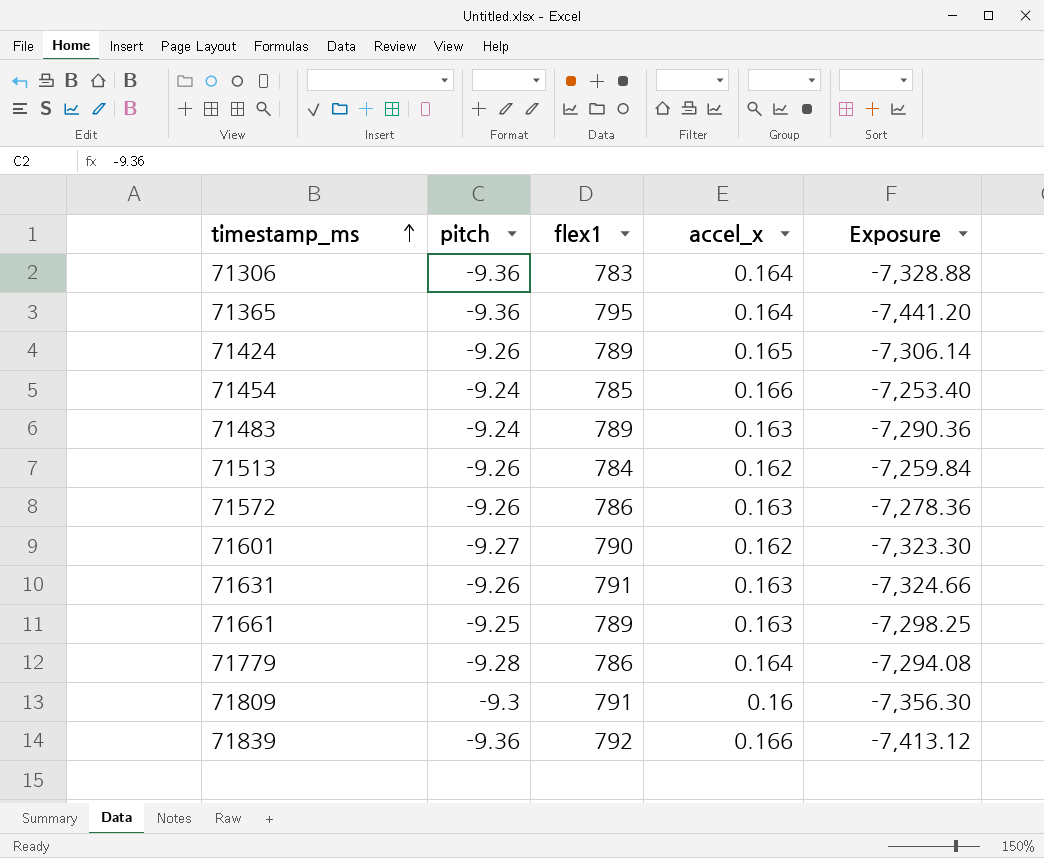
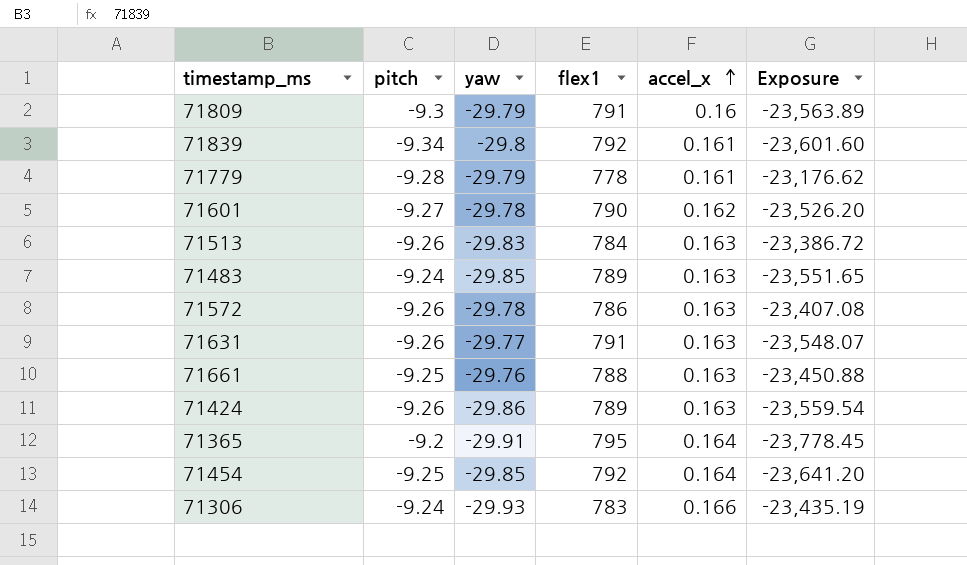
row order: timestamp_ms ascending -> accel_x ascending
column yaw | position: none -> 3
column Exposure | formula: [pitch] * [flex1] -> [yaw] * [flex1]
71839 | pitch: -9.36 -> -9.34
71839 | accel_x: 0.166 -> 0.161
71779 | flex1: 786 -> 778
71779 | accel_x: 0.164 -> 0.161
71513 | accel_x: 0.162 -> 0.163
71661 | flex1: 789 -> 788
71424 | accel_x: 0.165 -> 0.163
71365 | pitch: -9.36 -> -9.2
71454 | pitch: -9.24 -> -9.25
71454 | flex1: 785 -> 792
71454 | accel_x: 0.166 -> 0.164
71306 | pitch: -9.36 -> -9.24
71306 | accel_x: 0.164 -> 0.166

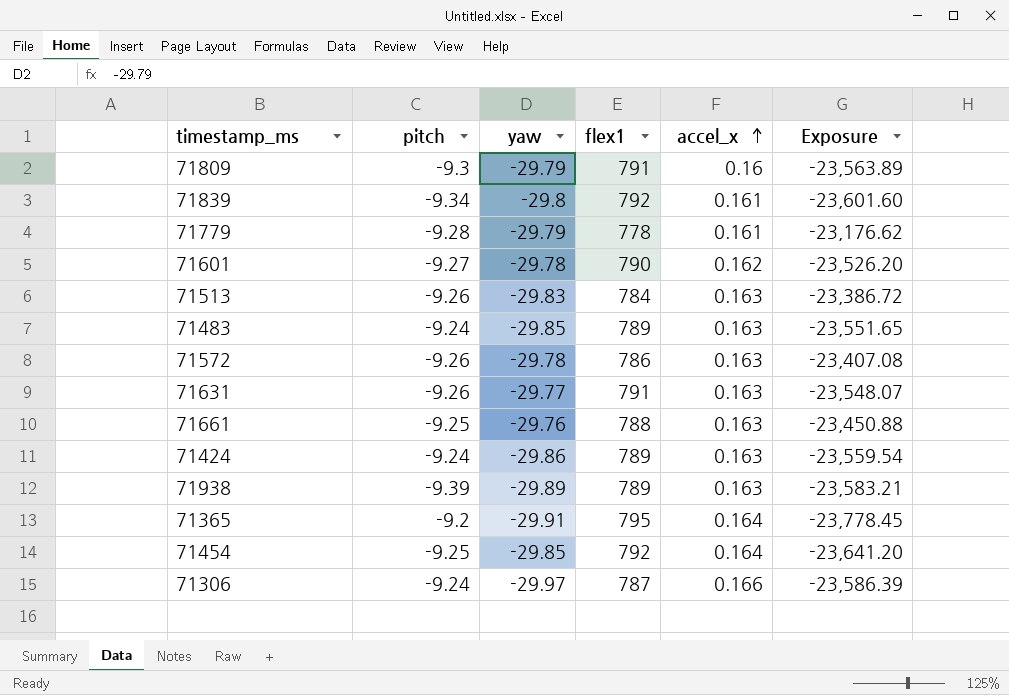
71424 | pitch: -9.26 -> -9.24
row 71938: none -> -9.39 | -29.89 | 789 | 0.163 | -23,583.21
71306 | yaw: -29.93 -> -29.97
71306 | flex1: 783 -> 787
71306 | Exposure: -23,435.19 -> -23,586.39

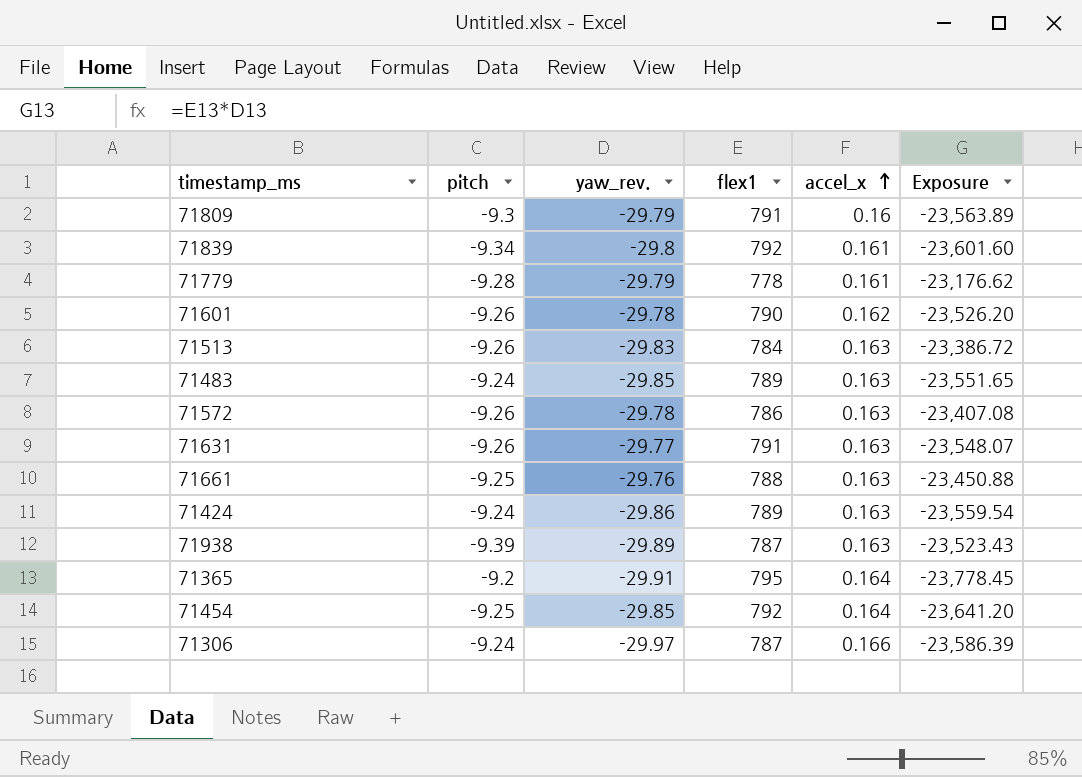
column name: yaw -> yaw_rev.
71601 | pitch: -9.27 -> -9.26
71938 | flex1: 789 -> 787
71938 | Exposure: -23,583.21 -> -23,523.43

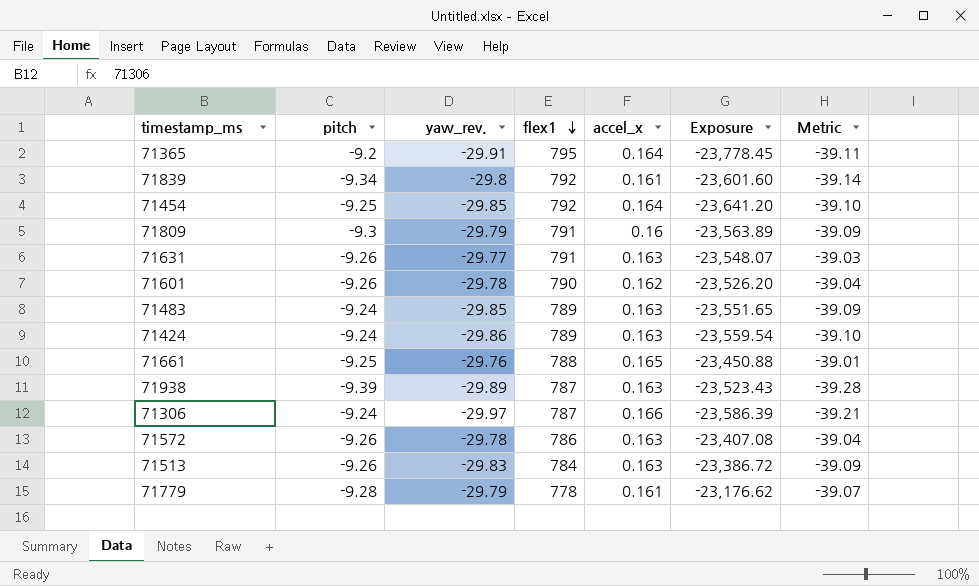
row order: accel_x ascending -> flex1 descending
column Metric | formula: none -> [pitch] + [yaw_rev.]
71661 | accel_x: 0.163 -> 0.165

